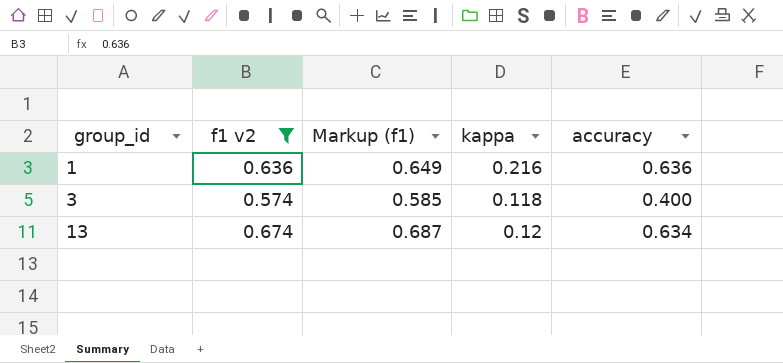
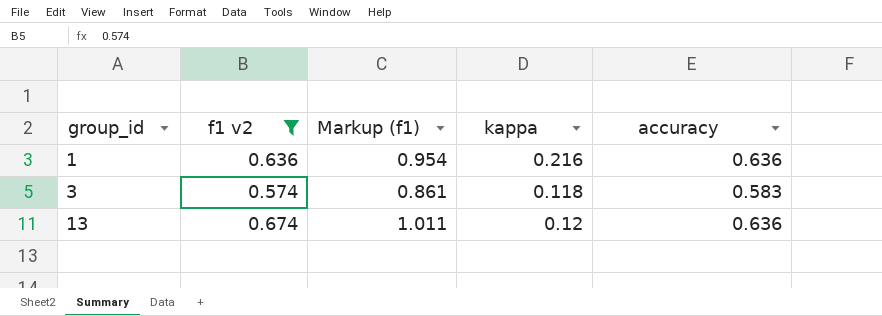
column Markup (f1) | formula: [f1 v2] * 1.02 -> [f1 v2] * 1.5
3 | accuracy: 0.400 -> 0.583
13 | accuracy: 0.634 -> 0.636

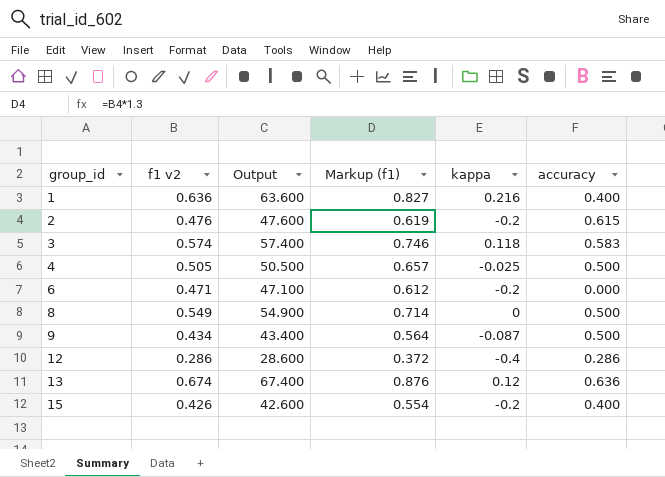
filter: f1 v2 >= 0.574 -> none
column Output | formula: none -> [f1 v2] * 100
column Markup (f1) | formula: [f1 v2] * 1.5 -> [f1 v2] * 1.3
1 | accuracy: 0.636 -> 0.400

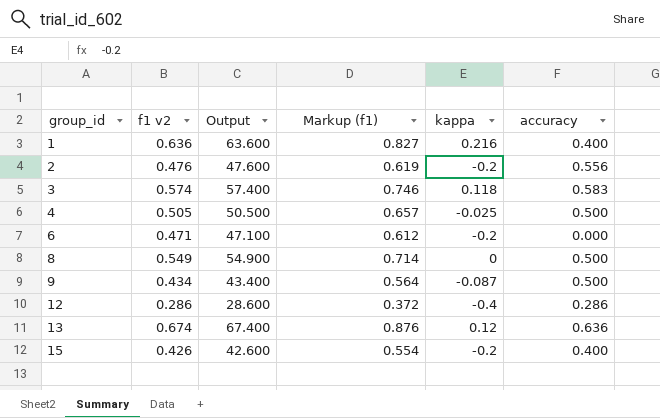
2 | accuracy: 0.615 -> 0.556

